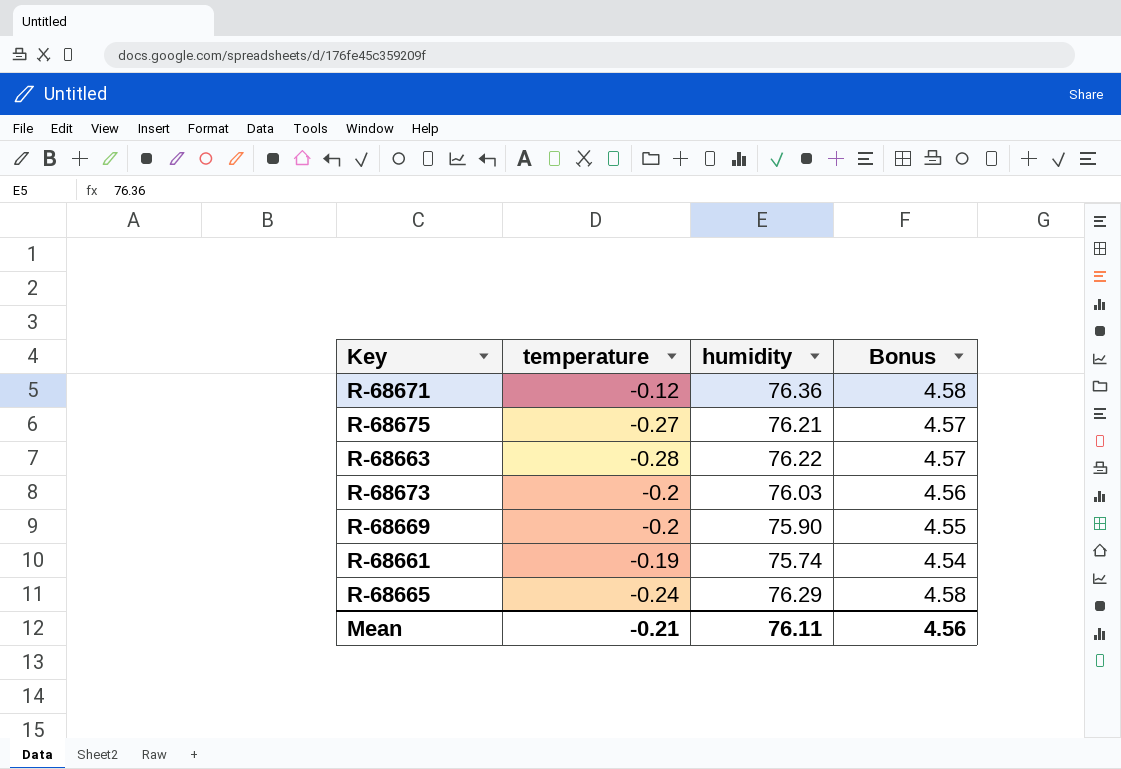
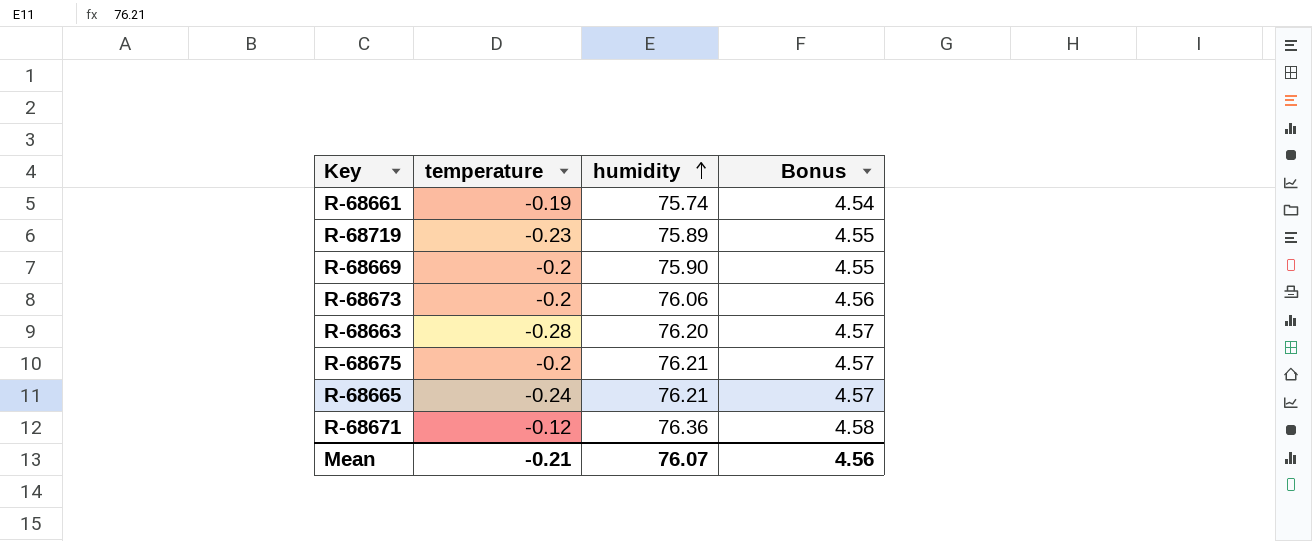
row order: none -> humidity ascending
row R-68719: none -> -0.23 | 75.89 | 4.55
R-68673 | humidity: 76.03 -> 76.06
R-68663 | humidity: 76.22 -> 76.20
R-68675 | temperature: -0.27 -> -0.2
R-68665 | humidity: 76.29 -> 76.21
R-68665 | Bonus: 4.58 -> 4.57
Mean | humidity: 76.11 -> 76.07

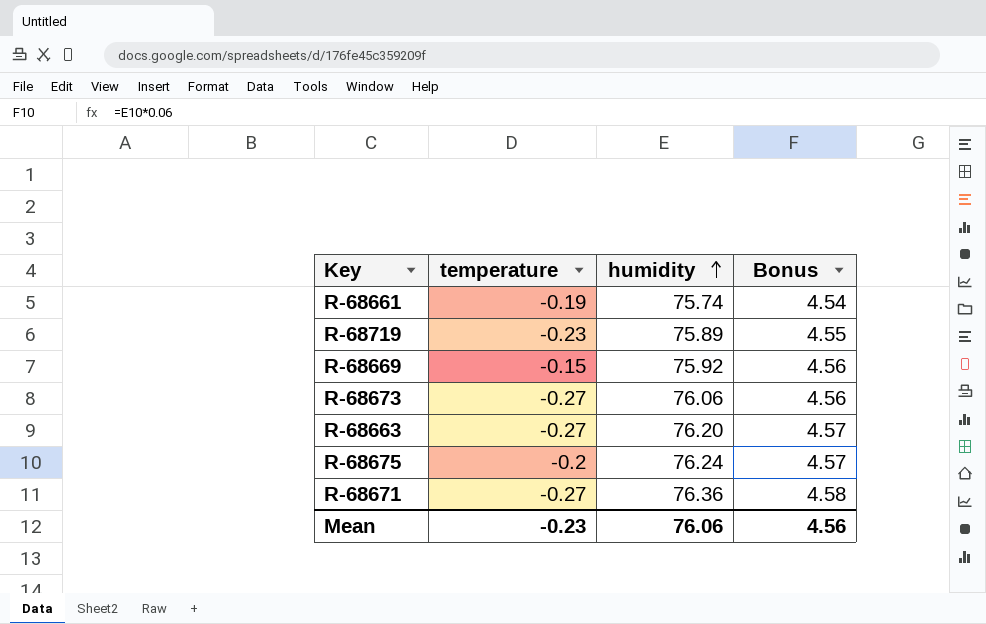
row R-68665: -0.24 | 76.21 | 4.57 -> none
R-68669 | temperature: -0.2 -> -0.15
R-68669 | humidity: 75.90 -> 75.92
R-68669 | Bonus: 4.55 -> 4.56
R-68673 | temperature: -0.2 -> -0.27
R-68663 | temperature: -0.28 -> -0.27
R-68675 | humidity: 76.21 -> 76.24
R-68671 | temperature: -0.12 -> -0.27
Mean | temperature: -0.21 -> -0.23
Mean | humidity: 76.07 -> 76.06

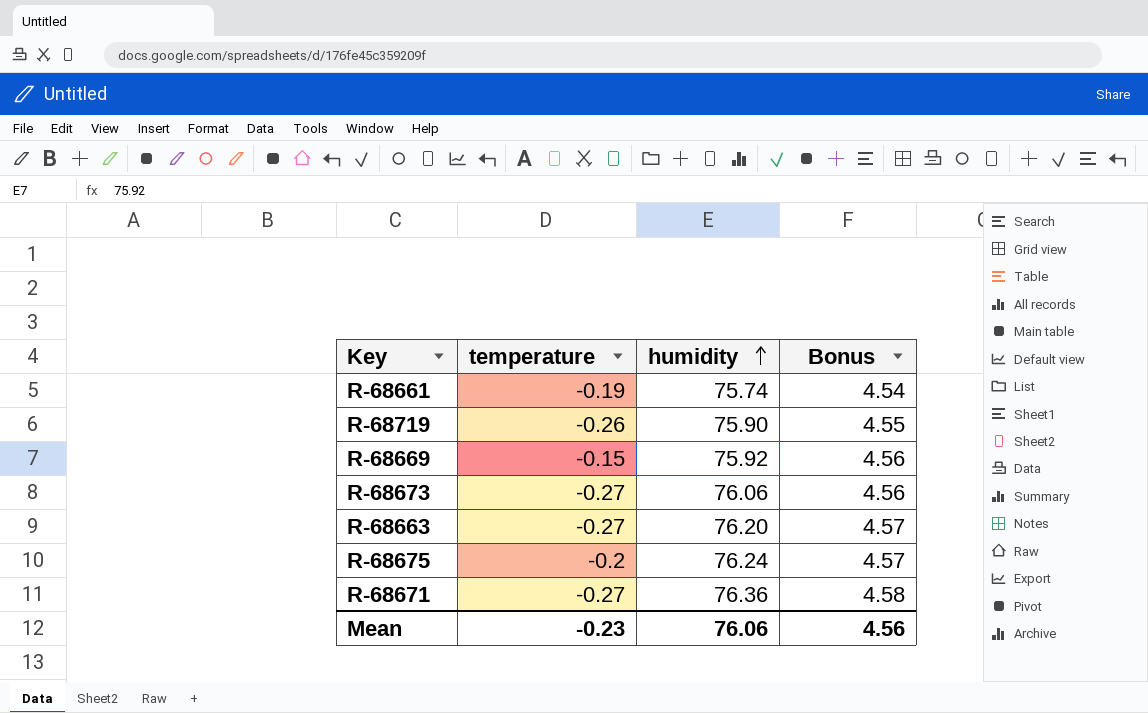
R-68719 | temperature: -0.23 -> -0.26
R-68719 | humidity: 75.89 -> 75.90

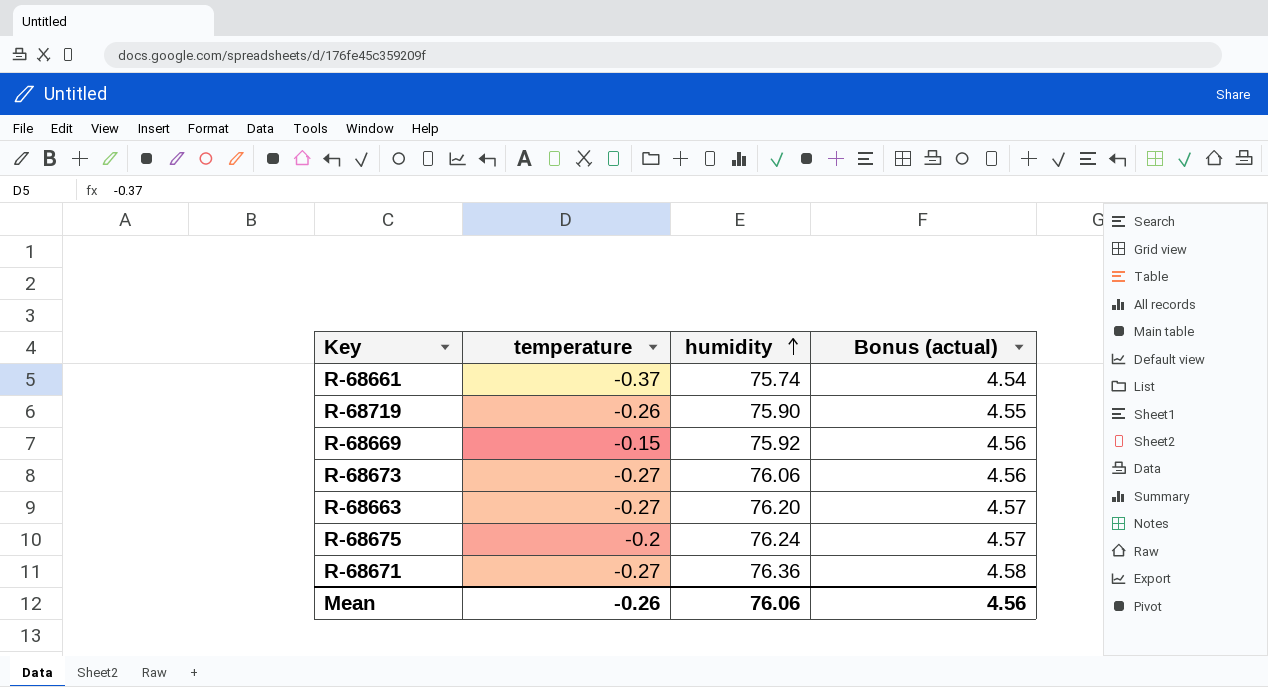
column name: Bonus -> Bonus (actual)
R-68661 | temperature: -0.19 -> -0.37
Mean | temperature: -0.23 -> -0.26

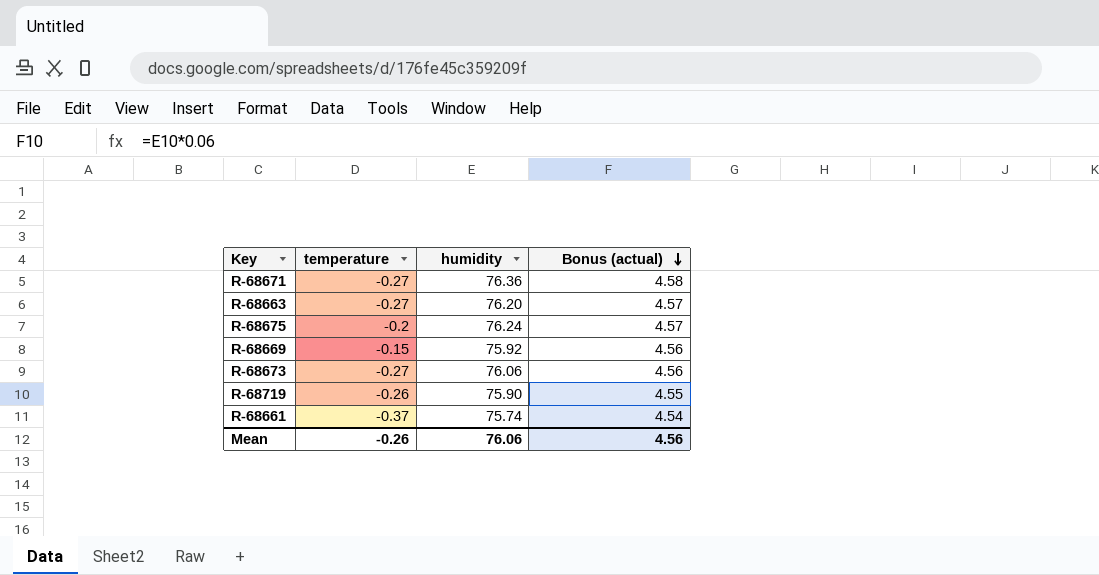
row order: humidity ascending -> Bonus (actual) descending

